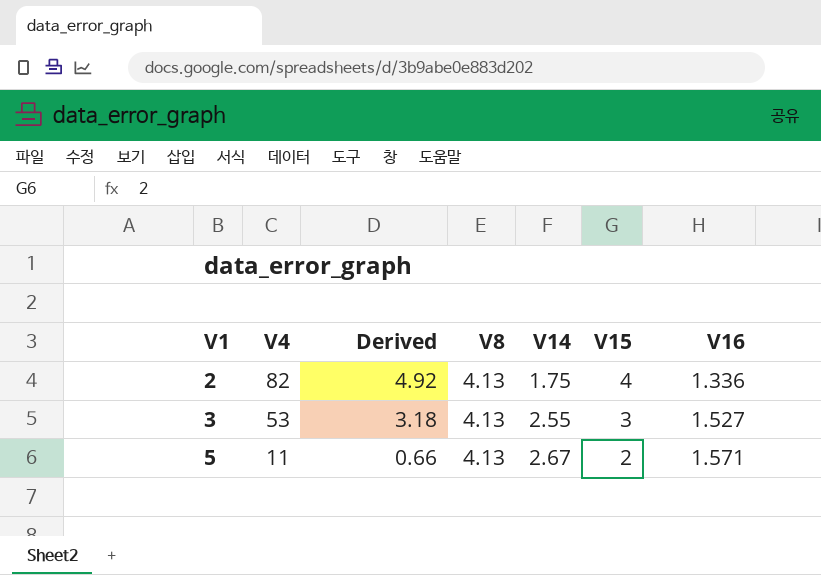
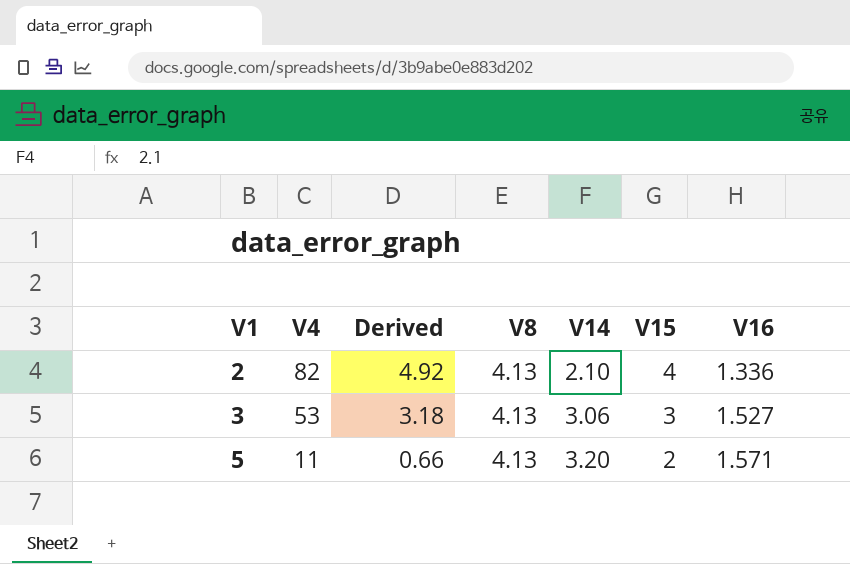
2 | V14: 1.75 -> 2.10
3 | V14: 2.55 -> 3.06
5 | V14: 2.67 -> 3.20

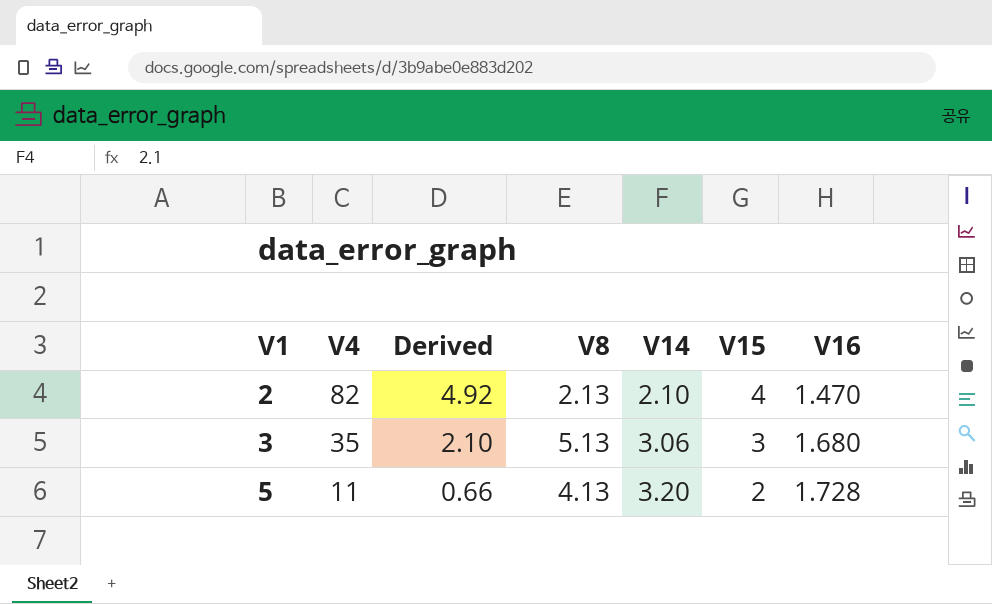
2 | V8: 4.13 -> 2.13
2 | V16: 1.336 -> 1.470
3 | V4: 53 -> 35
3 | Derived: 3.18 -> 2.10
3 | V8: 4.13 -> 5.13
3 | V16: 1.527 -> 1.680
5 | V16: 1.571 -> 1.728

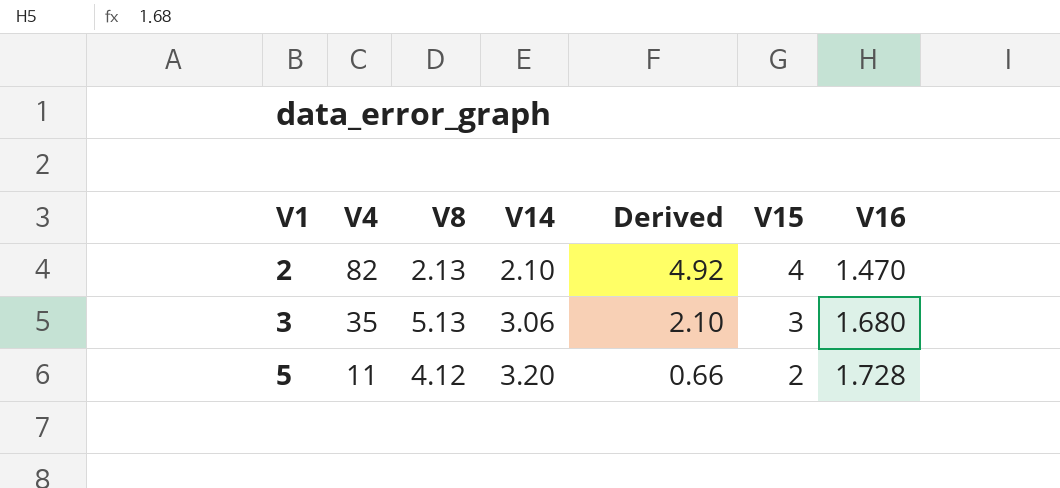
column Derived | position: 3 -> 5
5 | V8: 4.13 -> 4.12

